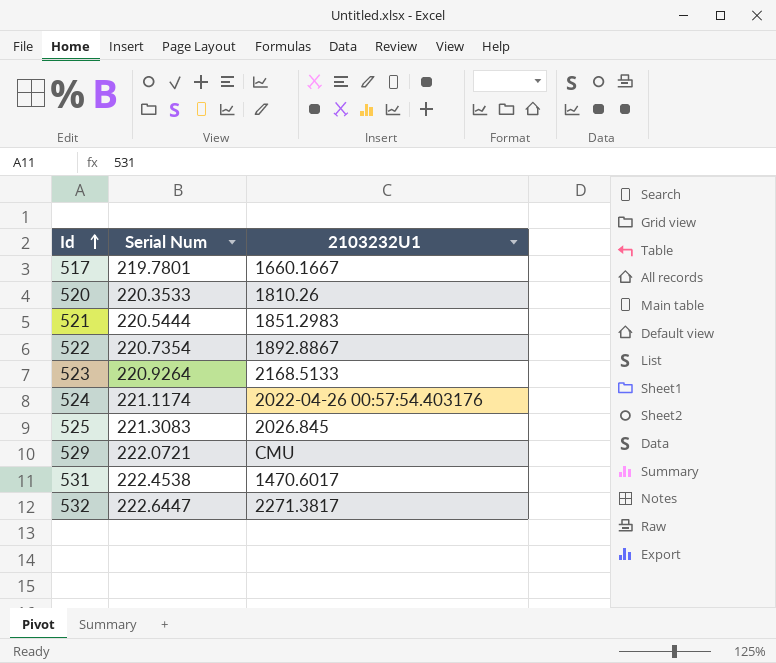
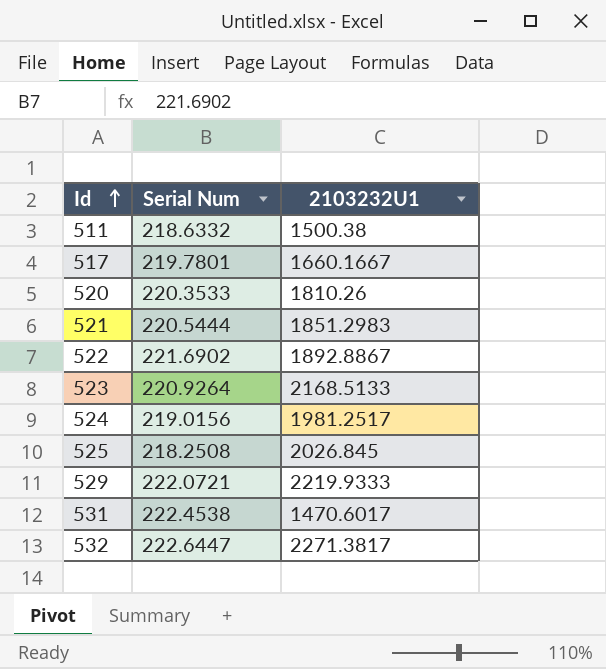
row 511: none -> 218.6332 | 1500.38
522 | Serial Num: 220.7354 -> 221.6902
524 | Serial Num: 221.1174 -> 219.0156
524 | 2103232U1: 2022-04-26 00:57:54.403176 -> 1981.2517
525 | Serial Num: 221.3083 -> 218.2508
529 | 2103232U1: CMU -> 2219.9333

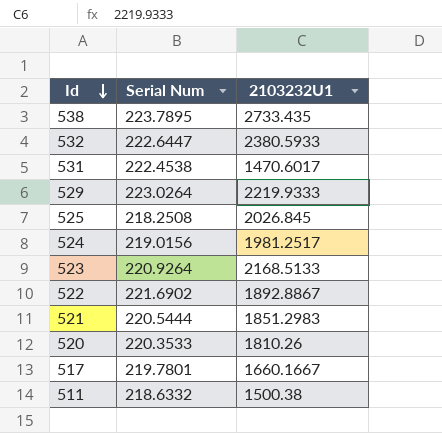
row order: Id ascending -> Id descending
row 538: none -> 223.7895 | 2733.435
532 | 2103232U1: 2271.3817 -> 2380.5933
529 | Serial Num: 222.0721 -> 223.0264

